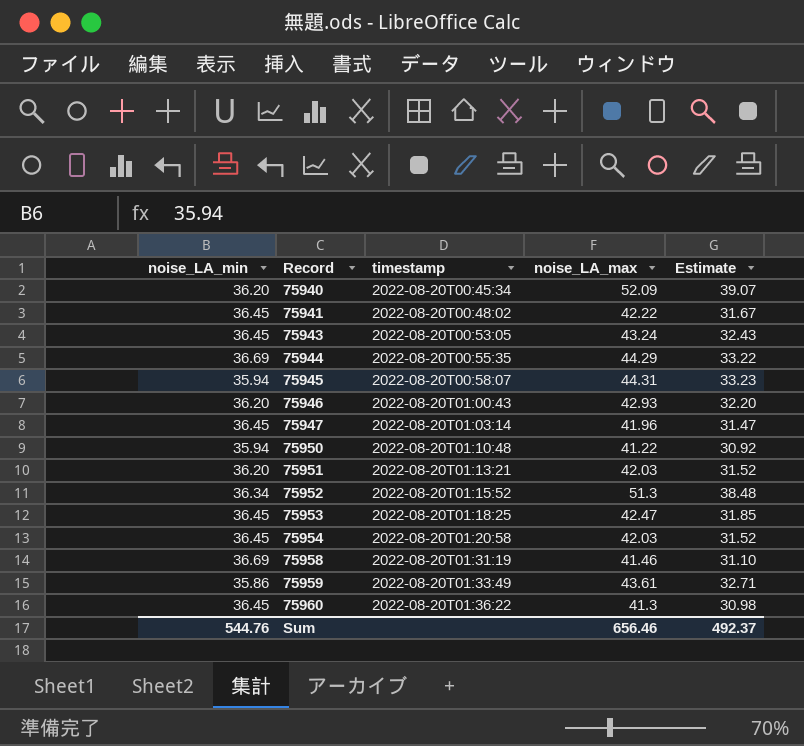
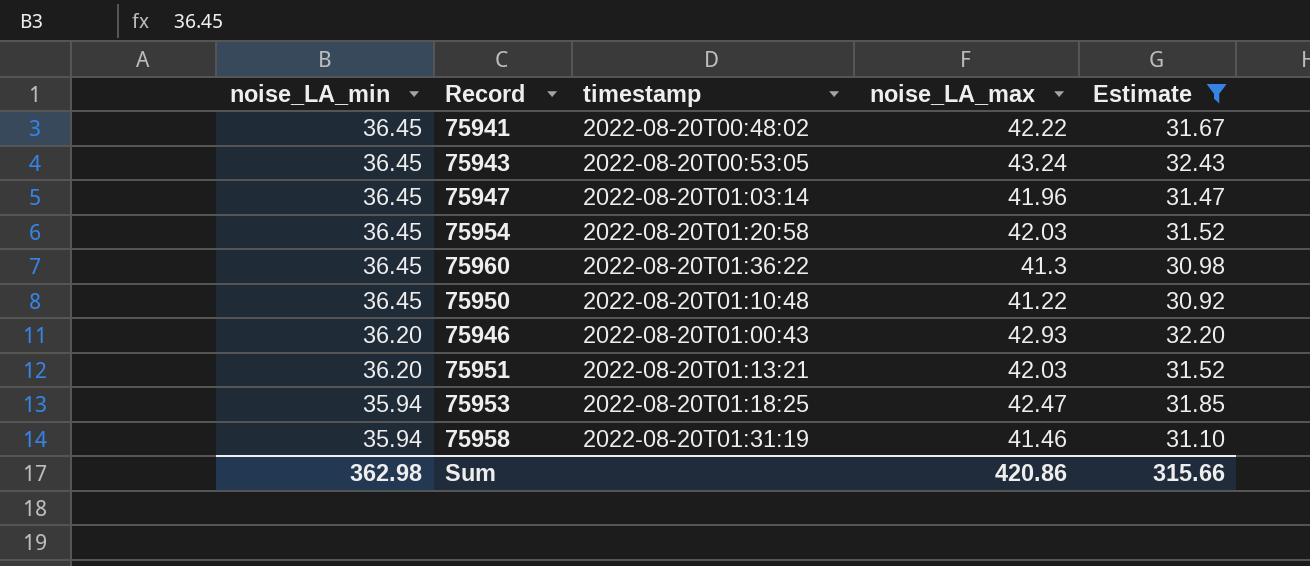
filter: none -> Estimate <= 32.43
row order: Record ascending -> noise_LA_min descending
75950 | noise_LA_min: 35.94 -> 36.45
75953 | noise_LA_min: 36.45 -> 35.94
75958 | noise_LA_min: 36.69 -> 35.94
Sum | noise_LA_min: 544.76 -> 362.98
Sum | noise_LA_max: 656.46 -> 420.86
Sum | Estimate: 492.37 -> 315.66

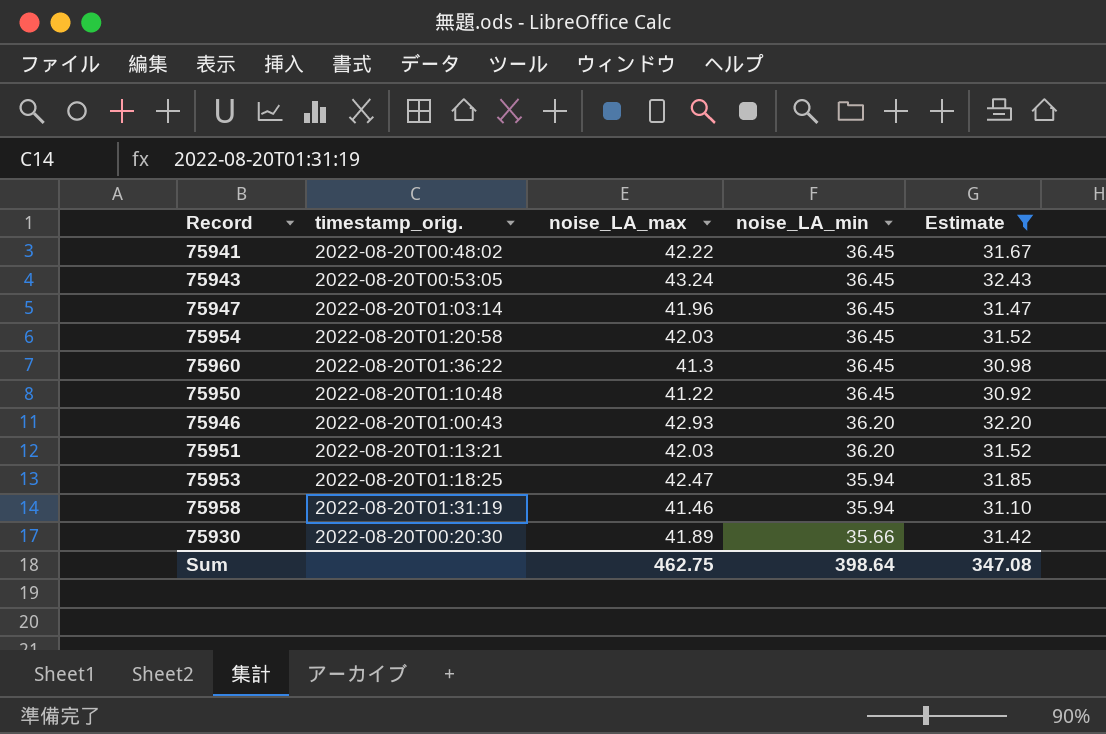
column name: timestamp -> timestamp_orig.
column noise_LA_min | position: 1 -> 4
row 75930: none -> 2022-08-20T00:20:30 | 41.89 | 35.66 | 31.42
Sum | noise_LA_max: 420.86 -> 462.75
Sum | noise_LA_min: 362.98 -> 398.64
Sum | Estimate: 315.66 -> 347.08

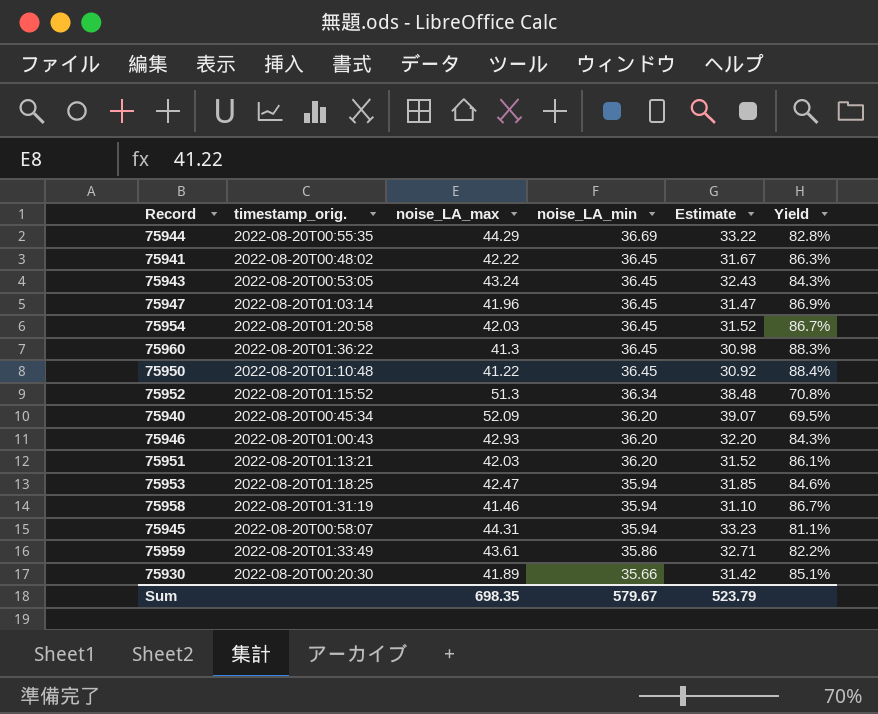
filter: Estimate <= 32.43 -> none
column Yield | formula: none -> [noise_LA_min] / [noise_LA_max]
Sum | noise_LA_max: 462.75 -> 698.35
Sum | noise_LA_min: 398.64 -> 579.67
Sum | Estimate: 347.08 -> 523.79

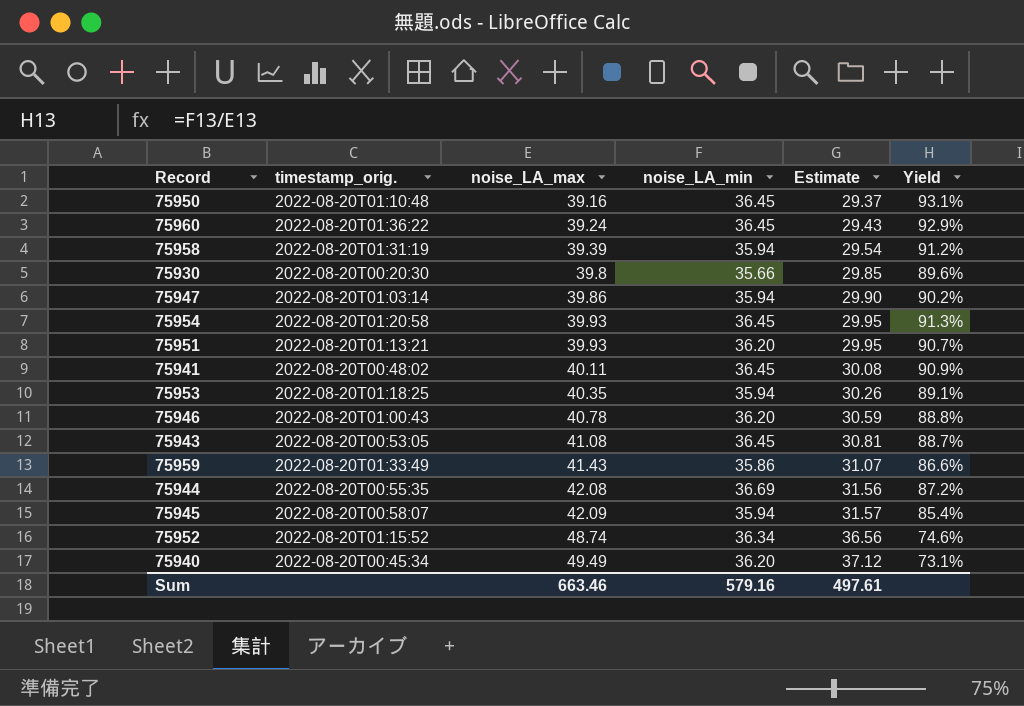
row order: noise_LA_min descending -> noise_LA_max ascending
75950 | noise_LA_max: 41.22 -> 39.16
75950 | Estimate: 30.92 -> 29.37
75950 | Yield: 88.4% -> 93.1%
75960 | noise_LA_max: 41.3 -> 39.24
75960 | Estimate: 30.98 -> 29.43
75960 | Yield: 88.3% -> 92.9%
75958 | noise_LA_max: 41.46 -> 39.39
75958 | Estimate: 31.10 -> 29.54
75958 | Yield: 86.7% -> 91.2%
75930 | noise_LA_max: 41.89 -> 39.8
75930 | Estimate: 31.42 -> 29.85
75930 | Yield: 85.1% -> 89.6%
75947 | noise_LA_max: 41.96 -> 39.86
75947 | noise_LA_min: 36.45 -> 35.94
75947 | Estimate: 31.47 -> 29.90
75947 | Yield: 86.9% -> 90.2%
75954 | noise_LA_max: 42.03 -> 39.93
75954 | Estimate: 31.52 -> 29.95
75954 | Yield: 86.7% -> 91.3%
75951 | noise_LA_max: 42.03 -> 39.93
75951 | Estimate: 31.52 -> 29.95
75951 | Yield: 86.1% -> 90.7%
75941 | noise_LA_max: 42.22 -> 40.11
75941 | Estimate: 31.67 -> 30.08
75941 | Yield: 86.3% -> 90.9%
75953 | noise_LA_max: 42.47 -> 40.35
75953 | Estimate: 31.85 -> 30.26
75953 | Yield: 84.6% -> 89.1%
75946 | noise_LA_max: 42.93 -> 40.78
75946 | Estimate: 32.20 -> 30.59
75946 | Yield: 84.3% -> 88.8%
75943 | noise_LA_max: 43.24 -> 41.08
75943 | Estimate: 32.43 -> 30.81
75943 | Yield: 84.3% -> 88.7%
75959 | noise_LA_max: 43.61 -> 41.43
75959 | Estimate: 32.71 -> 31.07
75959 | Yield: 82.2% -> 86.6%
75944 | noise_LA_max: 44.29 -> 42.08
75944 | Estimate: 33.22 -> 31.56
75944 | Yield: 82.8% -> 87.2%
75945 | noise_LA_max: 44.31 -> 42.09
75945 | Estimate: 33.23 -> 31.57
75945 | Yield: 81.1% -> 85.4%
75952 | noise_LA_max: 51.3 -> 48.74
75952 | Estimate: 38.48 -> 36.56
75952 | Yield: 70.8% -> 74.6%
75940 | noise_LA_max: 52.09 -> 49.49
75940 | Estimate: 39.07 -> 37.12
75940 | Yield: 69.5% -> 73.1%
Sum | noise_LA_max: 698.35 -> 663.46
Sum | noise_LA_min: 579.67 -> 579.16
Sum | Estimate: 523.79 -> 497.61

